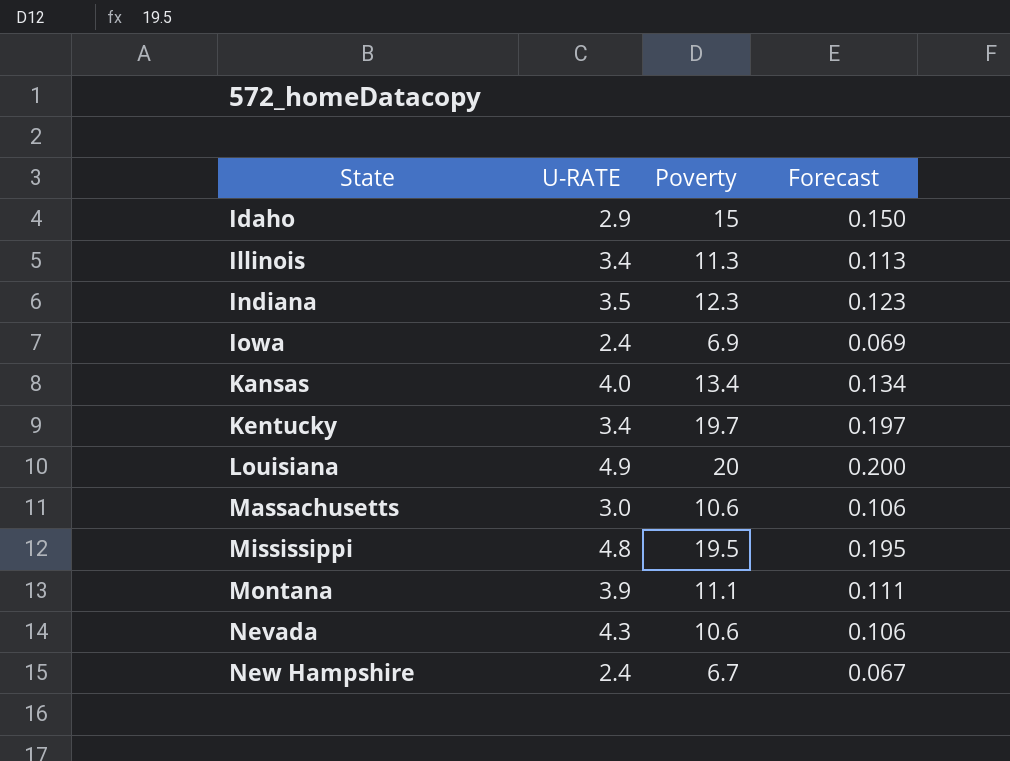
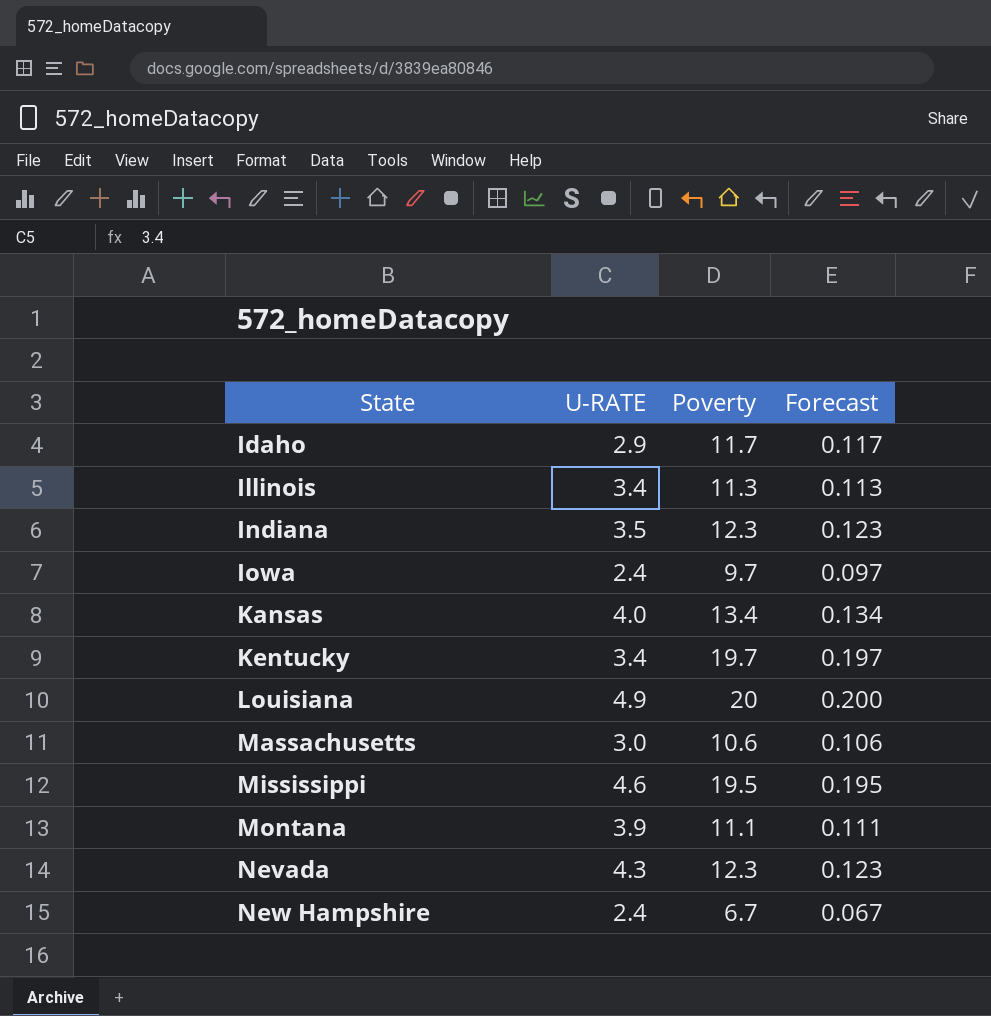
Idaho | Poverty: 15 -> 11.7
Idaho | Forecast: 0.150 -> 0.117
Iowa | Poverty: 6.9 -> 9.7
Iowa | Forecast: 0.069 -> 0.097
Mississippi | U-RATE: 4.8 -> 4.6
Nevada | Poverty: 10.6 -> 12.3
Nevada | Forecast: 0.106 -> 0.123

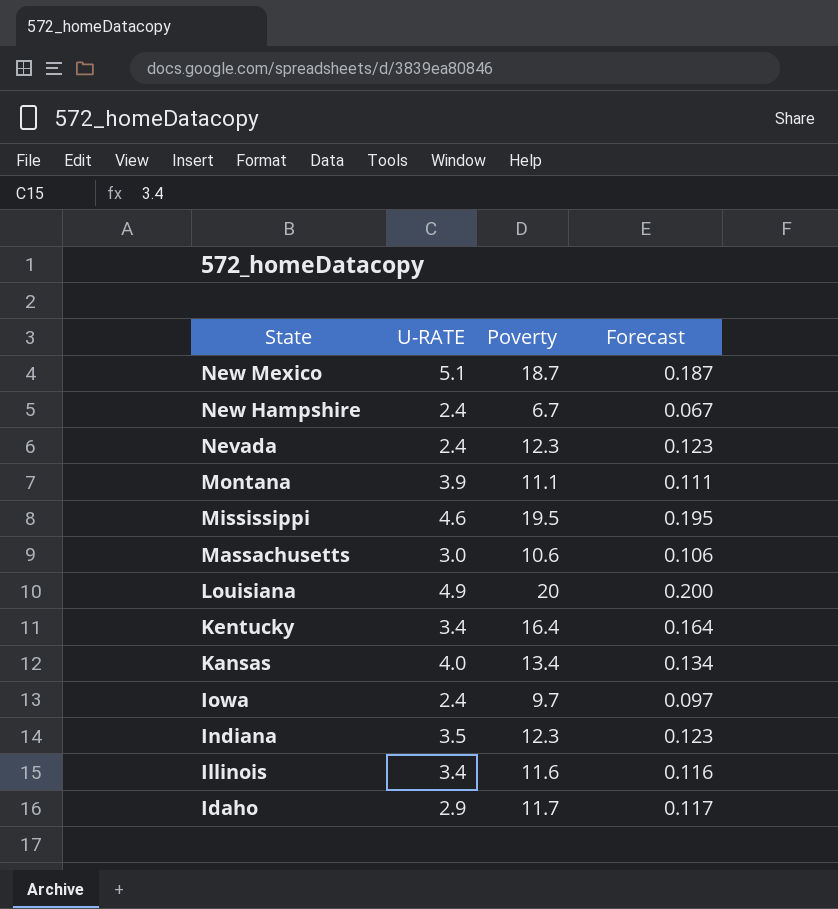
row order: State ascending -> State descending
row New Mexico: none -> 5.1 | 18.7 | 0.187
Nevada | U-RATE: 4.3 -> 2.4
Kentucky | Poverty: 19.7 -> 16.4
Kentucky | Forecast: 0.197 -> 0.164
Illinois | Poverty: 11.3 -> 11.6
Illinois | Forecast: 0.113 -> 0.116

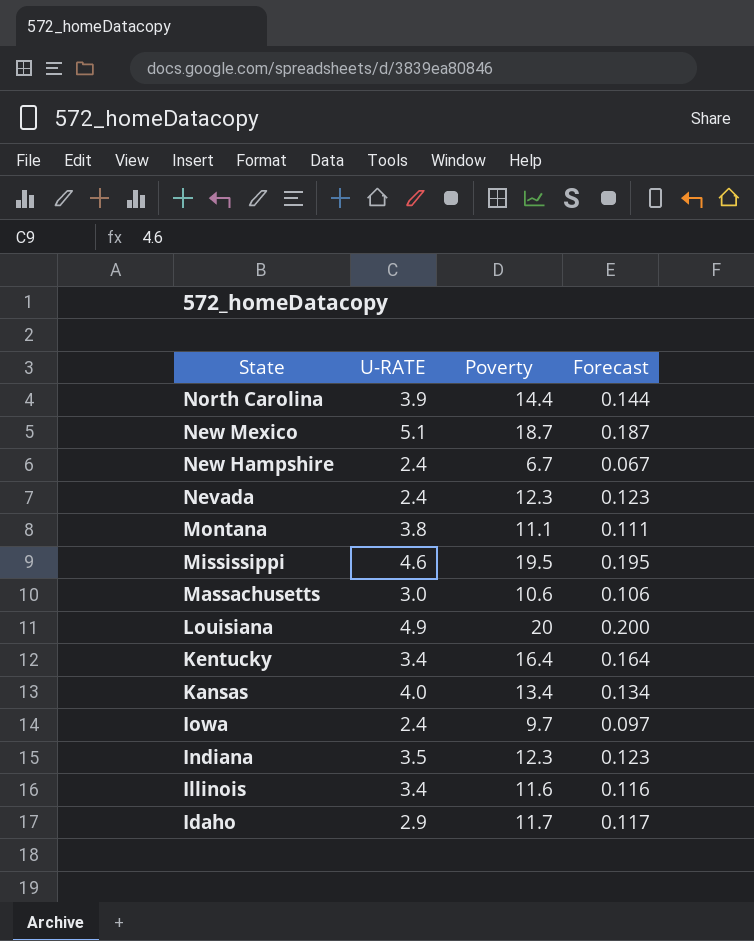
row North Carolina: none -> 3.9 | 14.4 | 0.144
Montana | U-RATE: 3.9 -> 3.8

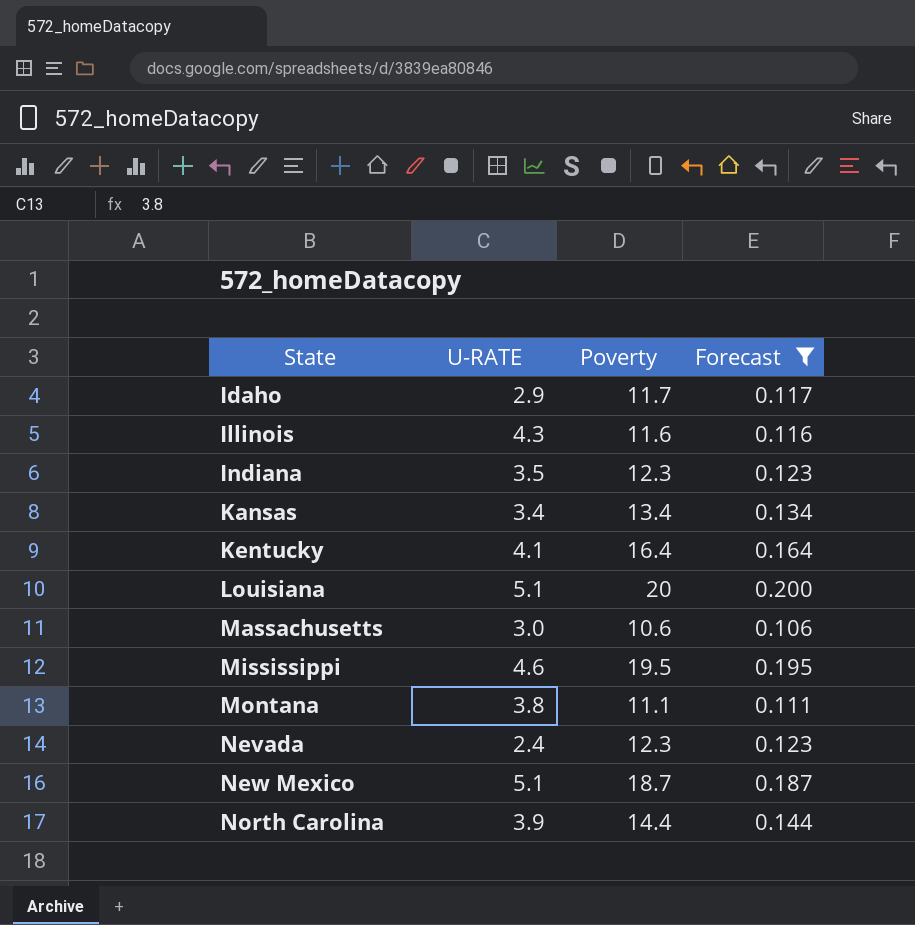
filter: none -> Forecast >= 0.106
row order: State descending -> State ascending
Illinois | U-RATE: 3.4 -> 4.3
Kansas | U-RATE: 4.0 -> 3.4
Kentucky | U-RATE: 3.4 -> 4.1
Louisiana | U-RATE: 4.9 -> 5.1

